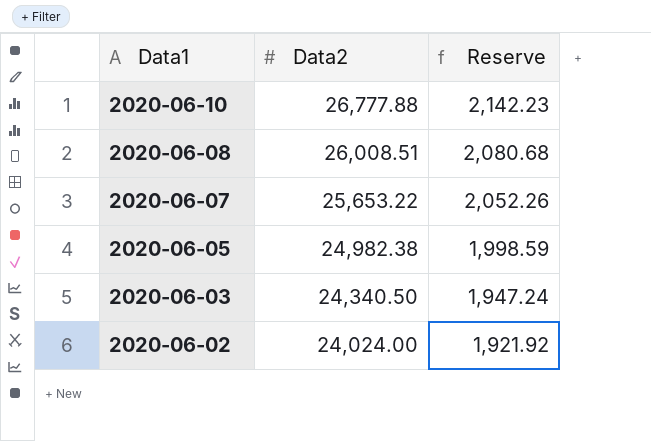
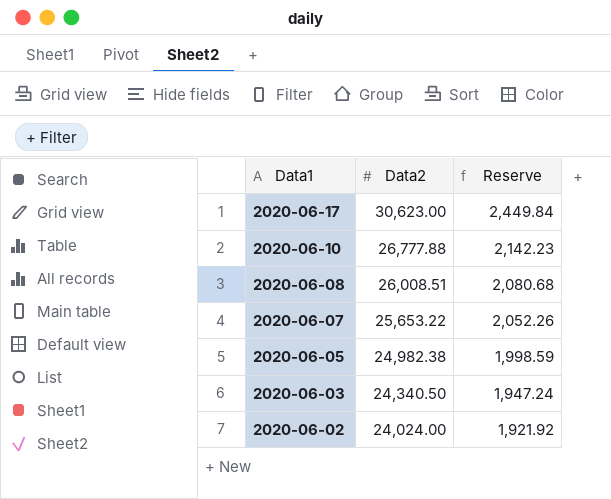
row 2020-06-17: none -> 30,623.00 | 2,449.84

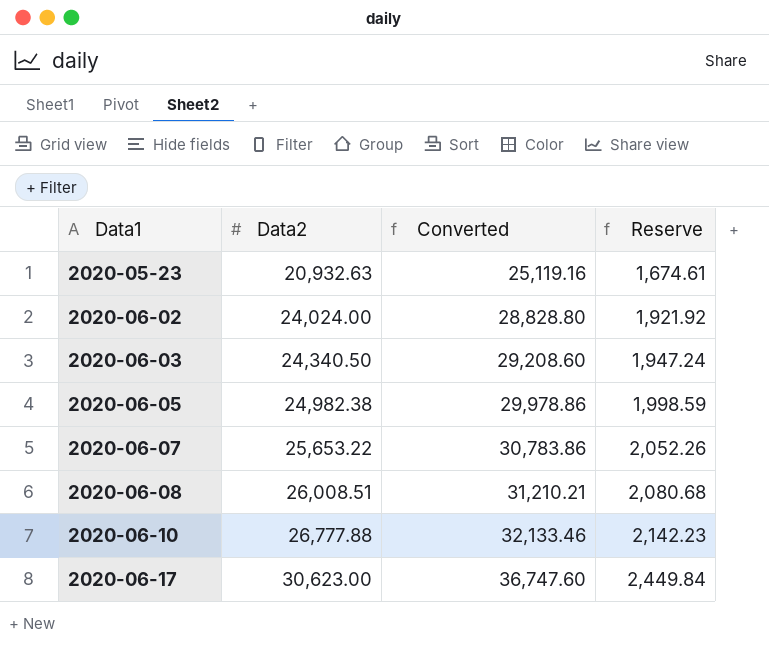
row order: Data1 descending -> Data1 ascending
column Converted | formula: none -> [Data2] * 1.2
row 2020-05-23: none -> 20,932.63 | 25,119.16 | 1,674.61

